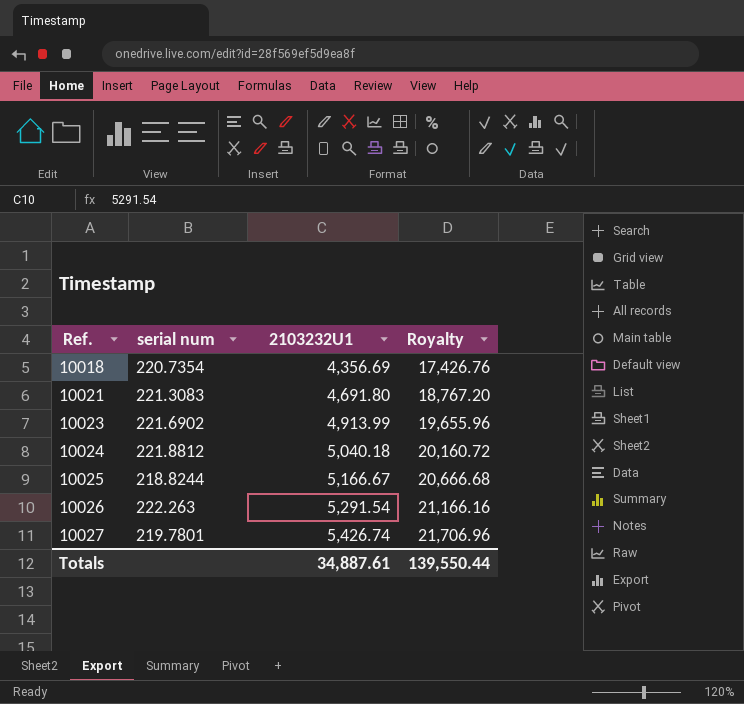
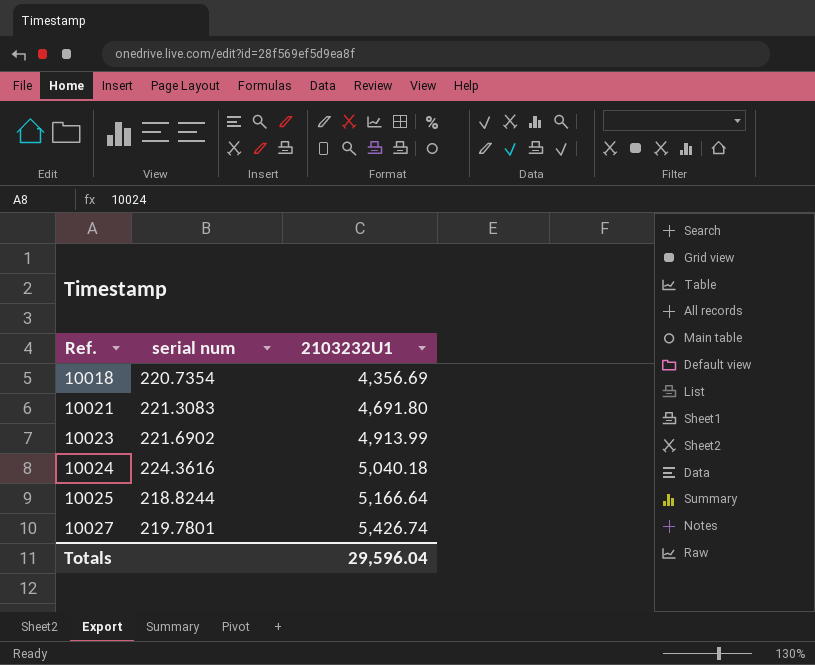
column Royalty | formula: [2103232U1] * 4 -> none
row 10026: 222.263 | 5,291.54 | 21,166.16 -> none
10024 | serial num: 221.8812 -> 224.3616
10025 | 2103232U1: 5,166.67 -> 5,166.64
Totals | 2103232U1: 34,887.61 -> 29,596.04

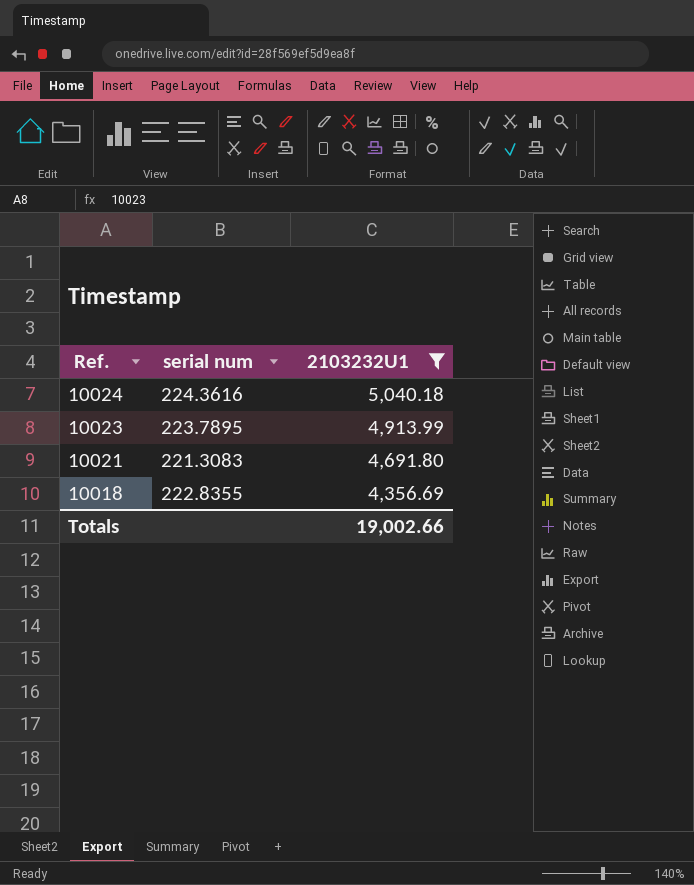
filter: none -> 2103232U1 <= 5,040.18
row order: Ref. ascending -> Ref. descending
10023 | serial num: 221.6902 -> 223.7895
10018 | serial num: 220.7354 -> 222.8355
Totals | 2103232U1: 29,596.04 -> 19,002.66

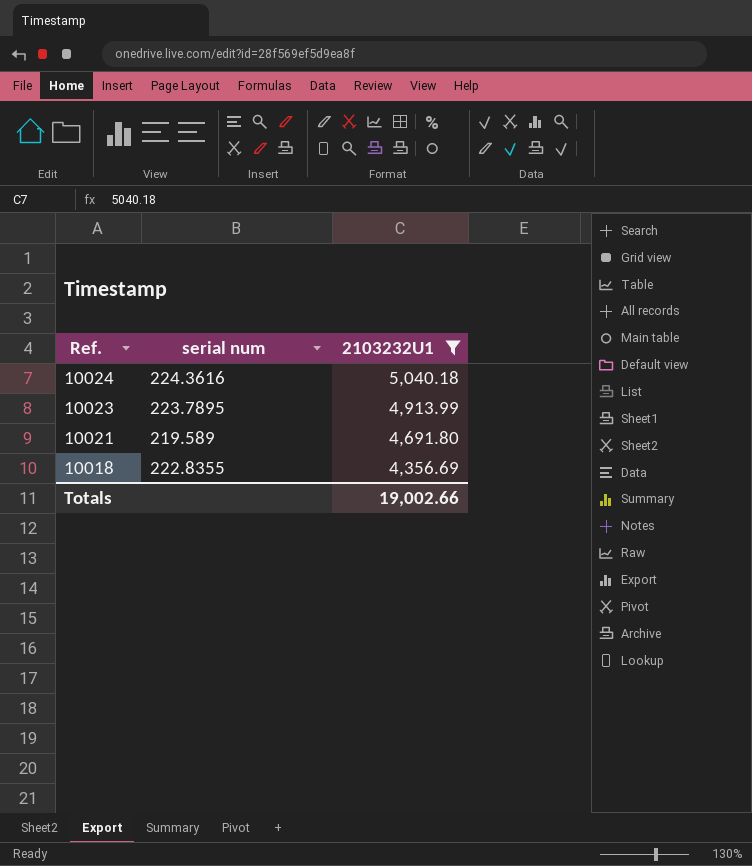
10021 | serial num: 221.3083 -> 219.589

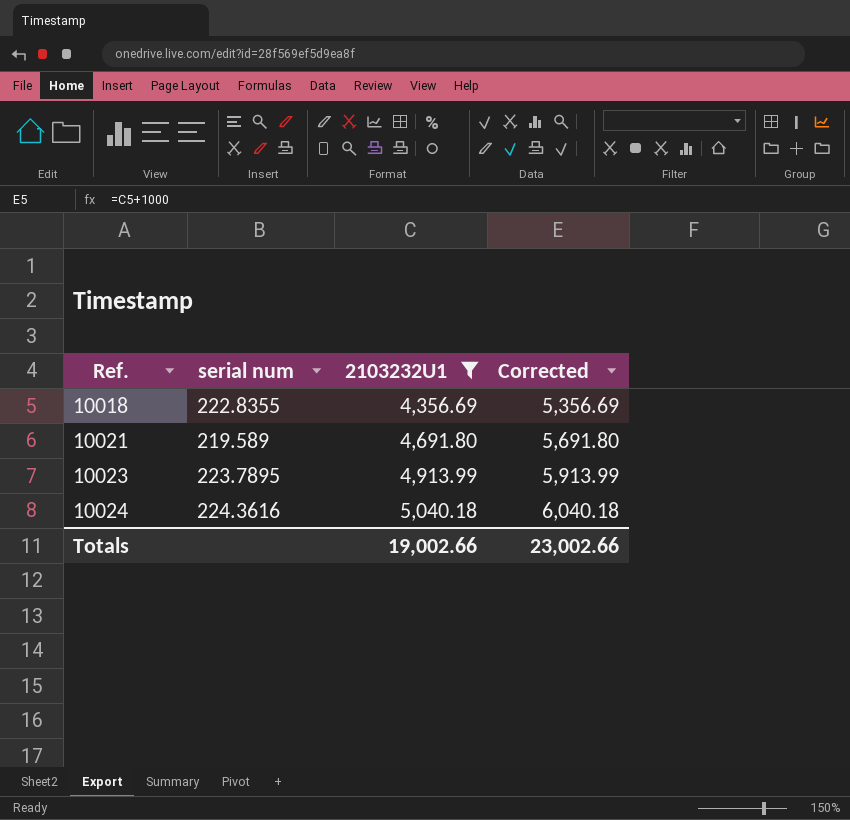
row order: Ref. descending -> Ref. ascending
column Corrected | formula: none -> [2103232U1] + 1000

